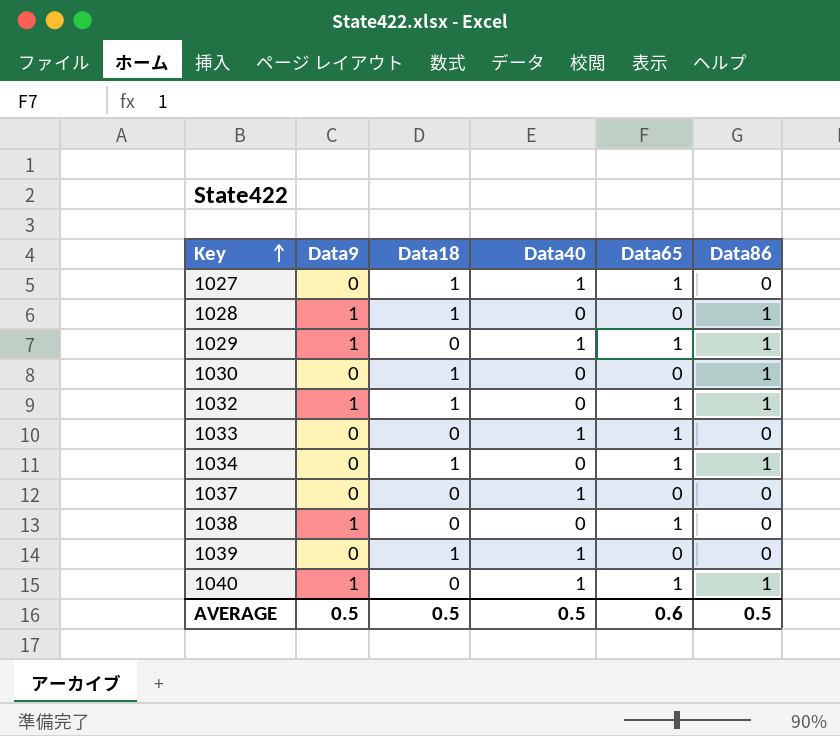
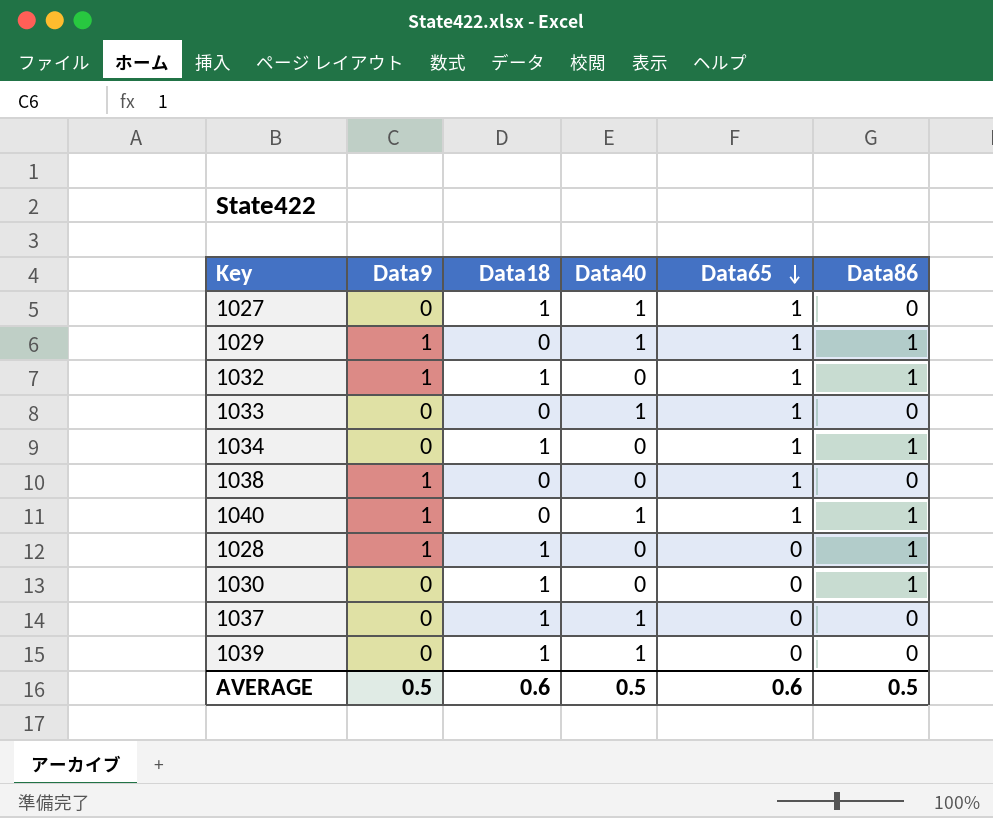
row order: Key ascending -> Data65 descending
1037 | Data18: 0 -> 1
AVERAGE | Data18: 0.5 -> 0.6

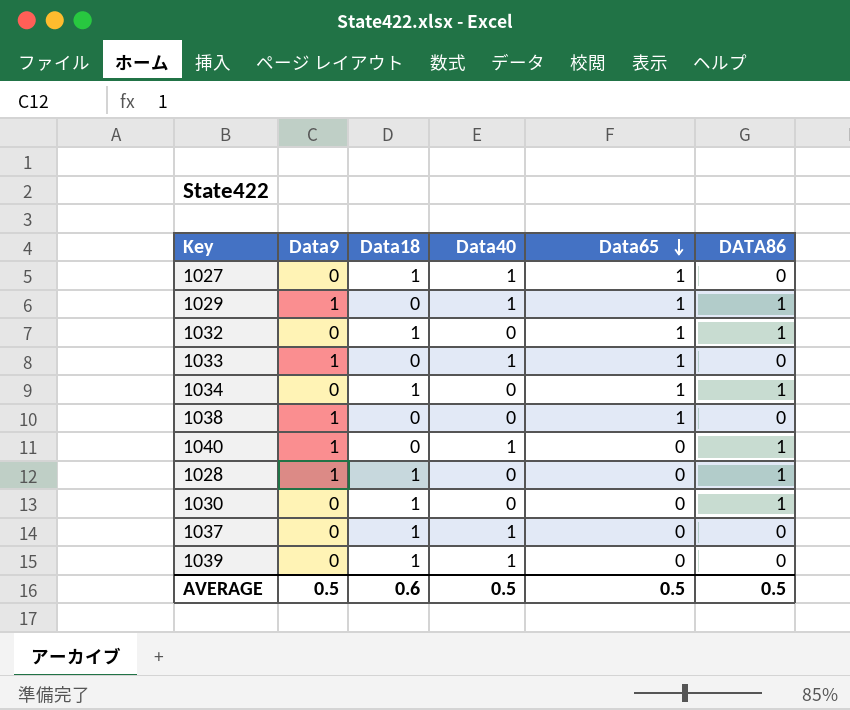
column name: Data86 -> DATA86
1032 | Data9: 1 -> 0
1033 | Data9: 0 -> 1
1040 | Data65: 1 -> 0
AVERAGE | Data65: 0.6 -> 0.5

